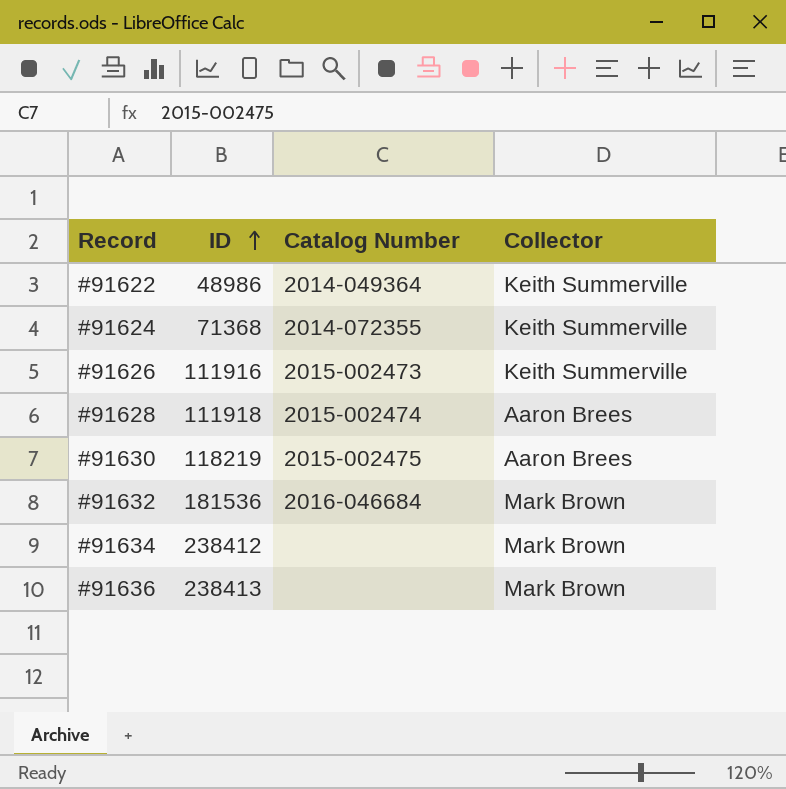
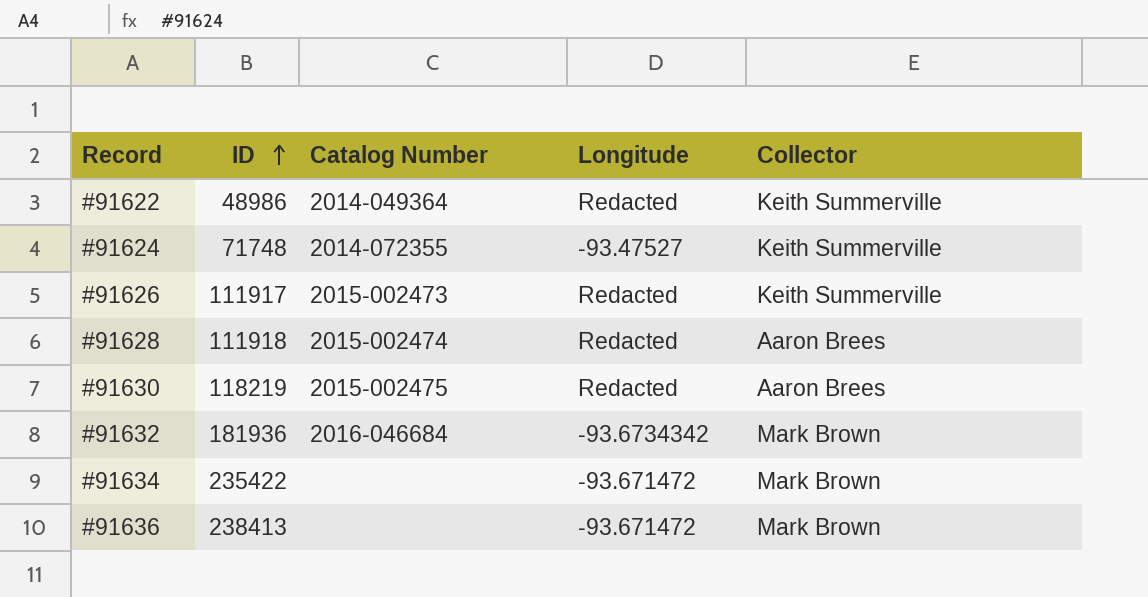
column Longitude | position: none -> 4
#91624 | ID: 71368 -> 71748
#91626 | ID: 111916 -> 111917
#91632 | ID: 181536 -> 181936
#91634 | ID: 238412 -> 235422

